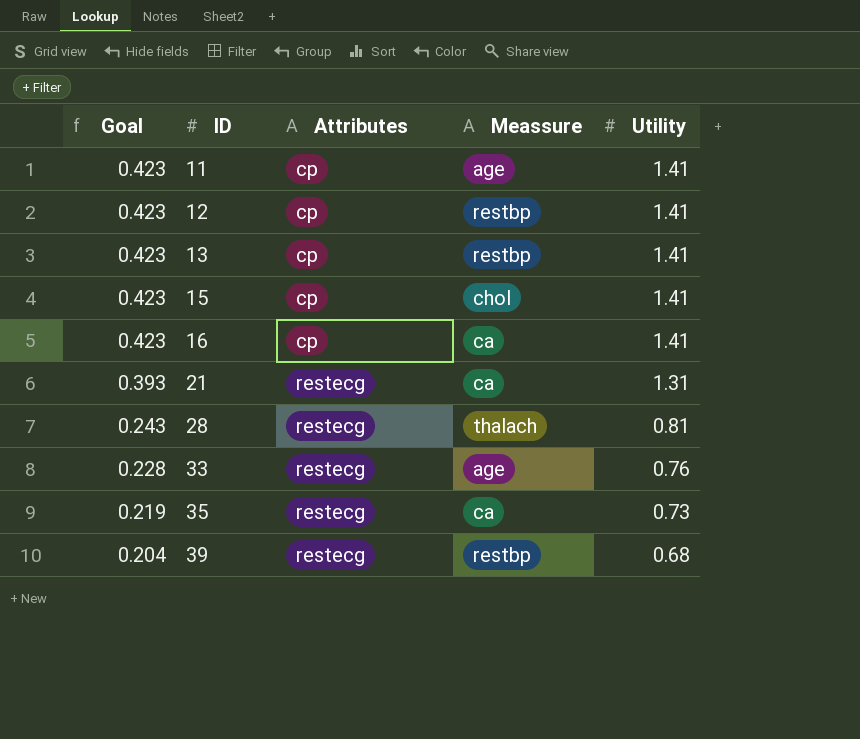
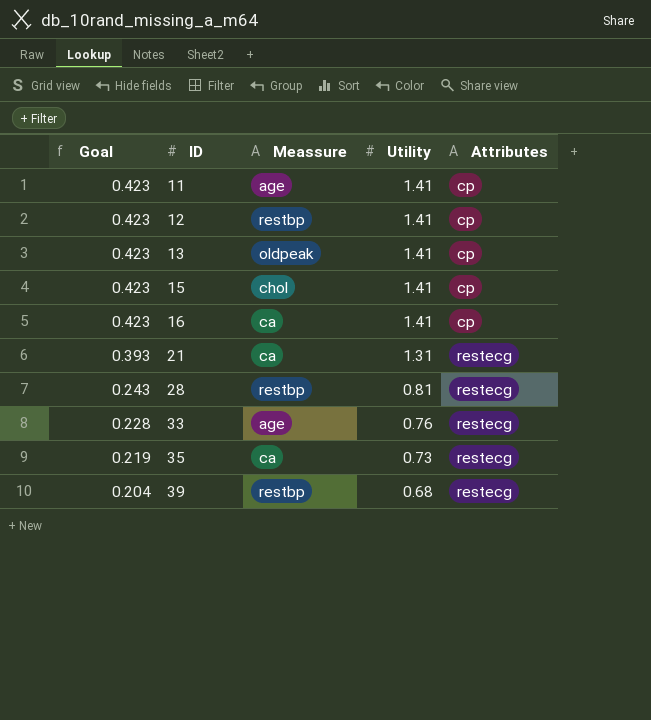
column Attributes | position: 3 -> 5
13 | Meassure: restbp -> oldpeak
28 | Meassure: thalach -> restbp

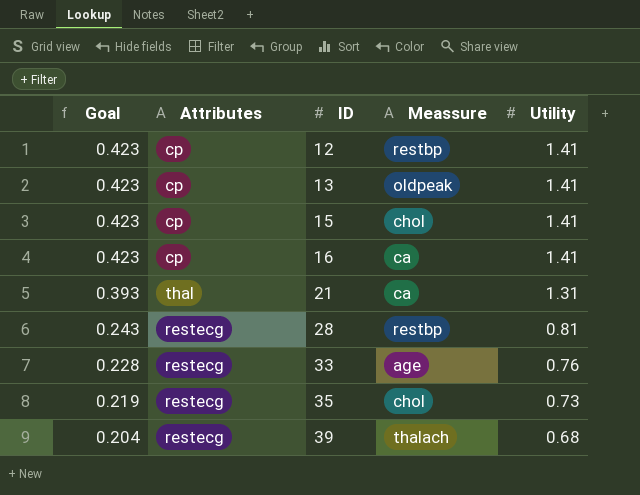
column Attributes | position: 5 -> 2
row 11: 0.423 | age | 1.41 | cp -> none
21 | Attributes: restecg -> thal
35 | Meassure: ca -> chol
39 | Meassure: restbp -> thalach

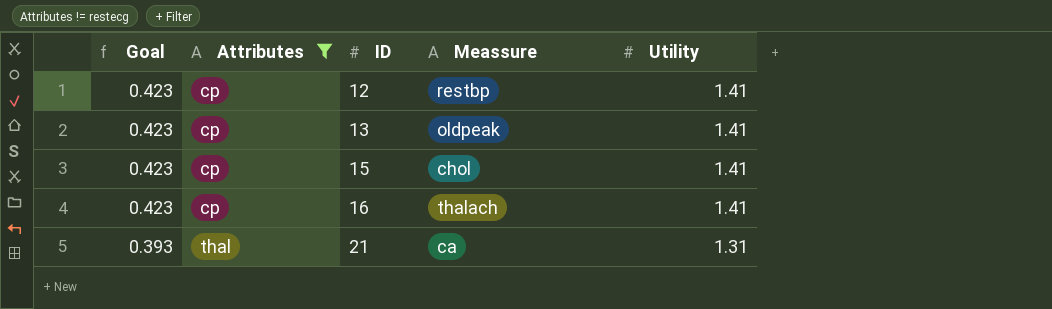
filter: none -> Attributes != restecg
16 | Meassure: ca -> thalach

